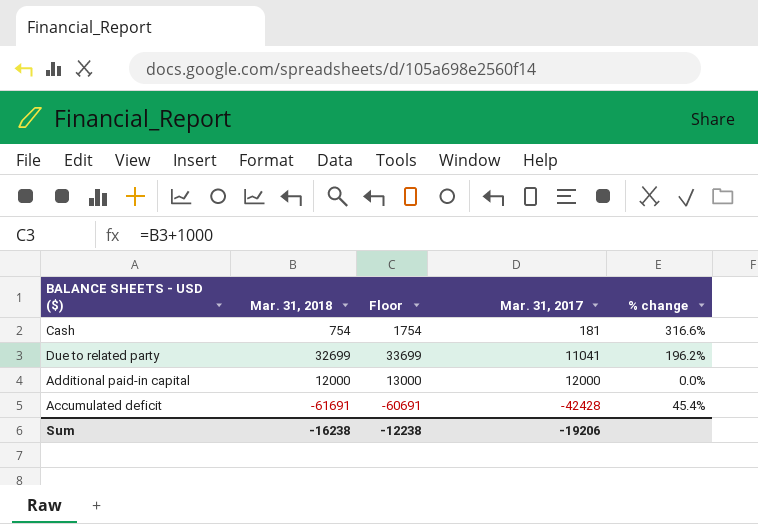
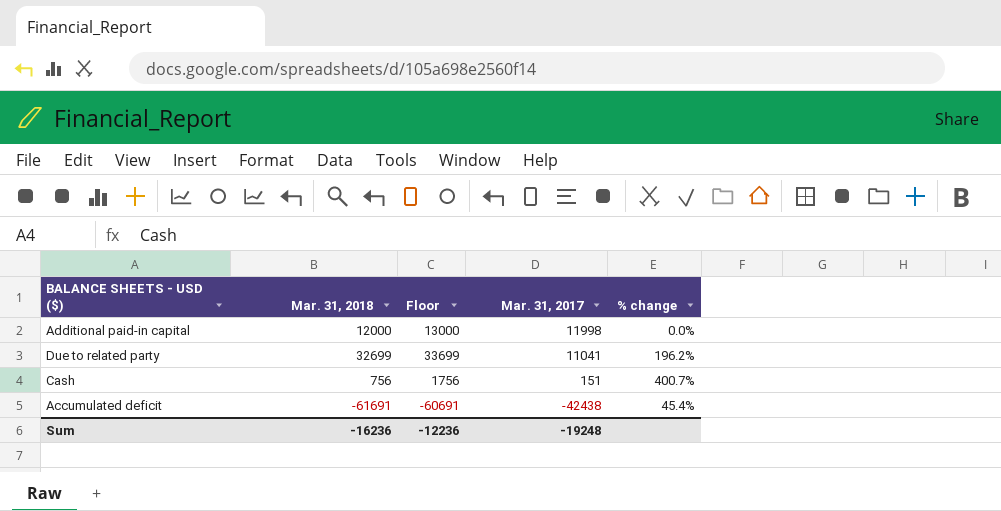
row order: none -> Mar. 31, 2017 descending
Additional paid-in capital | Mar. 31, 2017: 12000 -> 11998
Cash | Mar. 31, 2018: 754 -> 756
Cash | Floor: 1754 -> 1756
Cash | Mar. 31, 2017: 181 -> 151
Cash | % change: 316.6% -> 400.7%
Accumulated deficit | Mar. 31, 2017: -42428 -> -42438
Sum | Mar. 31, 2018: -16238 -> -16236
Sum | Floor: -12238 -> -12236
Sum | Mar. 31, 2017: -19206 -> -19248

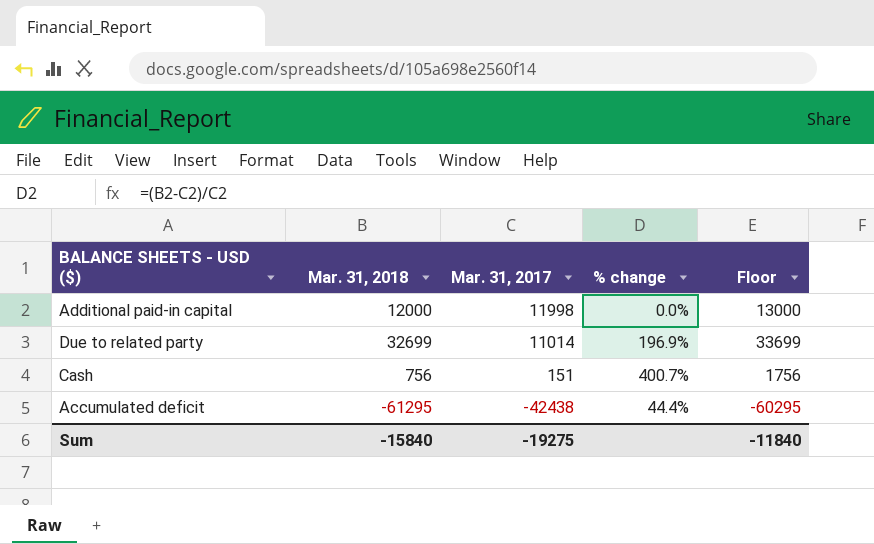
column Floor | position: 3 -> 5
Due to related party | Mar. 31, 2017: 11041 -> 11014
Due to related party | % change: 196.2% -> 196.9%
Accumulated deficit | Mar. 31, 2018: -61691 -> -61295
Accumulated deficit | % change: 45.4% -> 44.4%
Accumulated deficit | Floor: -60691 -> -60295
Sum | Mar. 31, 2018: -16236 -> -15840
Sum | Mar. 31, 2017: -19248 -> -19275
Sum | Floor: -12236 -> -11840

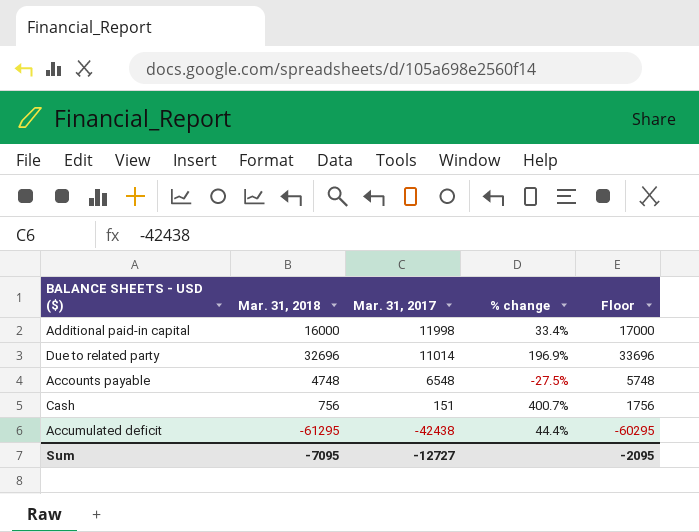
Additional paid-in capital | Mar. 31, 2018: 12000 -> 16000
Additional paid-in capital | % change: 0.0% -> 33.4%
Additional paid-in capital | Floor: 13000 -> 17000
Due to related party | Mar. 31, 2018: 32699 -> 32696
Due to related party | Floor: 33699 -> 33696
row Accounts payable: none -> 4748 | 6548 | -27.5% | 5748
Sum | Mar. 31, 2018: -15840 -> -7095
Sum | Mar. 31, 2017: -19275 -> -12727
Sum | Floor: -11840 -> -2095

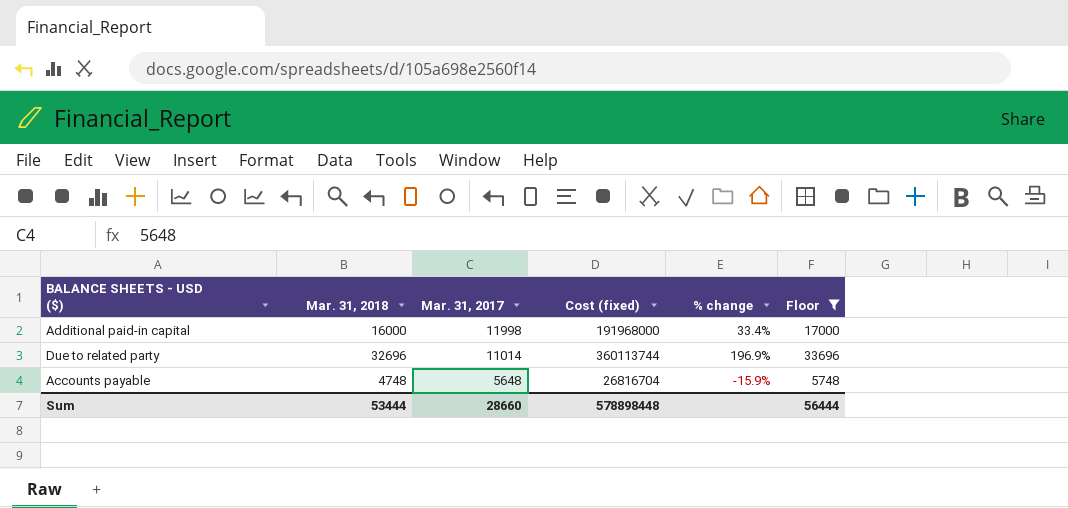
filter: none -> Floor >= 5748
column Cost (fixed) | formula: none -> [Mar. 31, 2018] * [Mar. 31, 2017]
Accounts payable | Mar. 31, 2017: 6548 -> 5648
Accounts payable | % change: -27.5% -> -15.9%
Sum | Mar. 31, 2018: -7095 -> 53444
Sum | Mar. 31, 2017: -12727 -> 28660
Sum | Floor: -2095 -> 56444

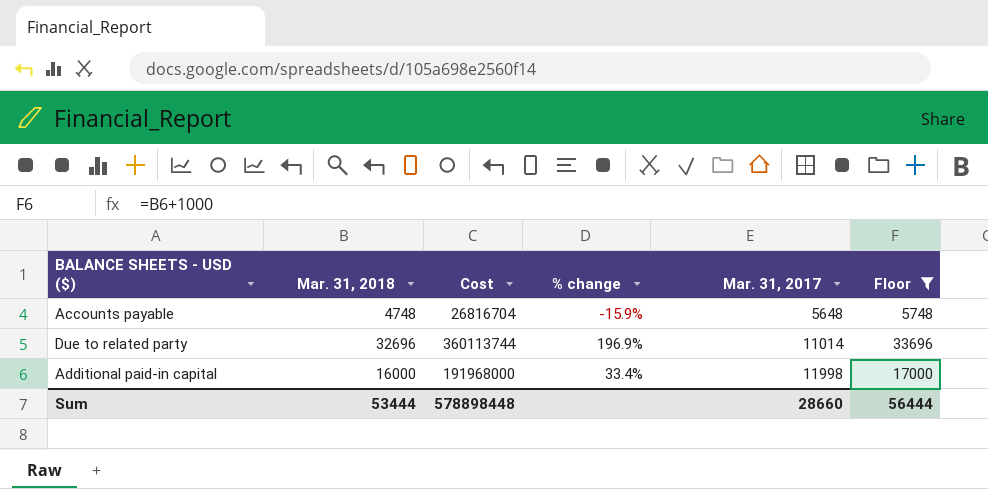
row order: Mar. 31, 2017 descending -> Mar. 31, 2017 ascending
column name: Cost (fixed) -> Cost
column Mar. 31, 2017 | position: 3 -> 5

